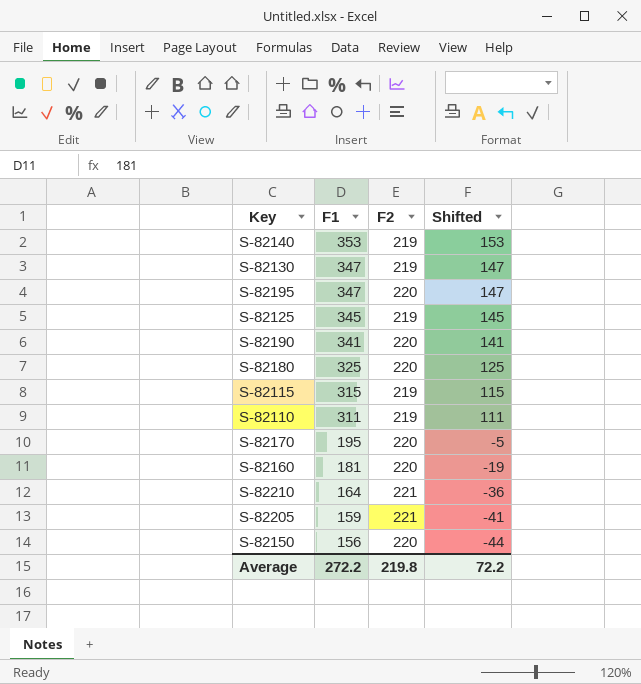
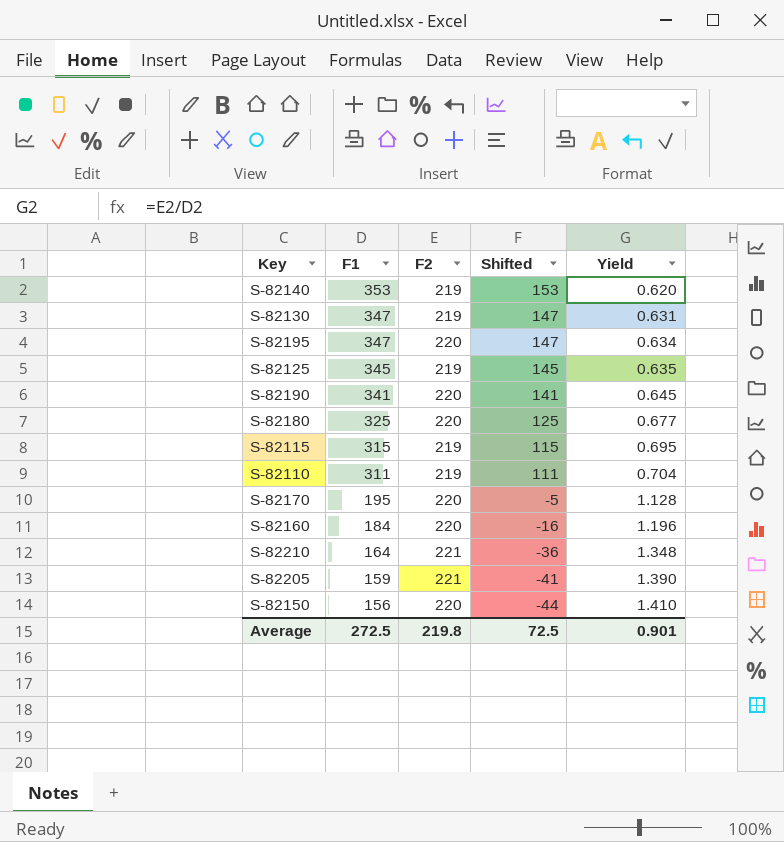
column Yield | formula: none -> [F2] / [F1]
S-82160 | F1: 181 -> 184
S-82160 | Shifted: -19 -> -16
Average | F1: 272.2 -> 272.5
Average | Shifted: 72.2 -> 72.5

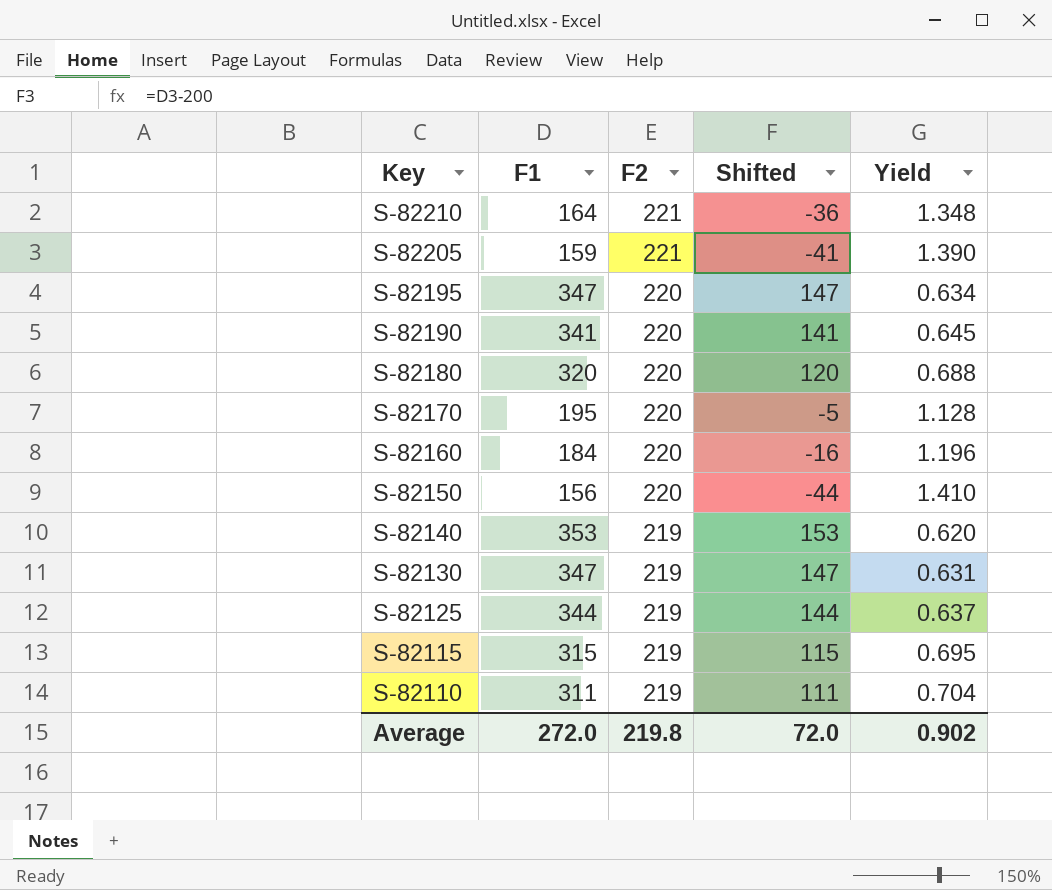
row order: F1 descending -> Key descending
S-82180 | F1: 325 -> 320
S-82180 | Shifted: 125 -> 120
S-82180 | Yield: 0.677 -> 0.688
S-82125 | F1: 345 -> 344
S-82125 | Shifted: 145 -> 144
S-82125 | Yield: 0.635 -> 0.637
Average | F1: 272.5 -> 272.0
Average | Shifted: 72.5 -> 72.0
Average | Yield: 0.901 -> 0.902

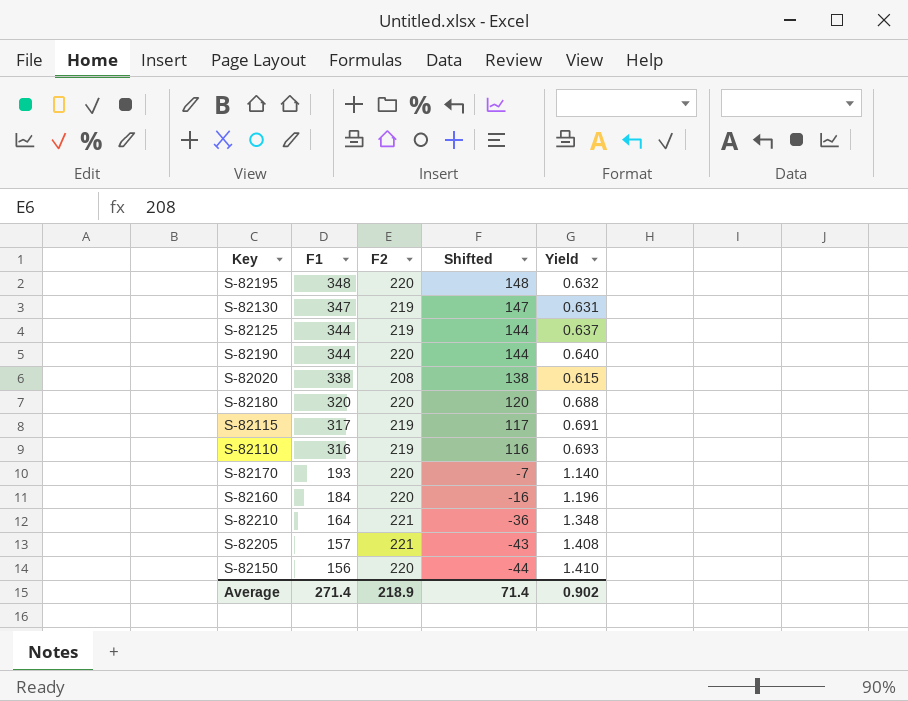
row order: Key descending -> F1 descending
row S-82140: 353 | 219 | 153 | 0.620 -> none
S-82195 | F1: 347 -> 348
S-82195 | Shifted: 147 -> 148
S-82195 | Yield: 0.634 -> 0.632
S-82190 | F1: 341 -> 344
S-82190 | Shifted: 141 -> 144
S-82190 | Yield: 0.645 -> 0.640
row S-82020: none -> 338 | 208 | 138 | 0.615
S-82115 | F1: 315 -> 317
S-82115 | Shifted: 115 -> 117
S-82115 | Yield: 0.695 -> 0.691
S-82110 | F1: 311 -> 316
S-82110 | Shifted: 111 -> 116
S-82110 | Yield: 0.704 -> 0.693
S-82170 | F1: 195 -> 193
S-82170 | Shifted: -5 -> -7
S-82170 | Yield: 1.128 -> 1.140
S-82205 | F1: 159 -> 157
S-82205 | Shifted: -41 -> -43
S-82205 | Yield: 1.390 -> 1.408
Average | F1: 272.0 -> 271.4
Average | F2: 219.8 -> 218.9
Average | Shifted: 72.0 -> 71.4

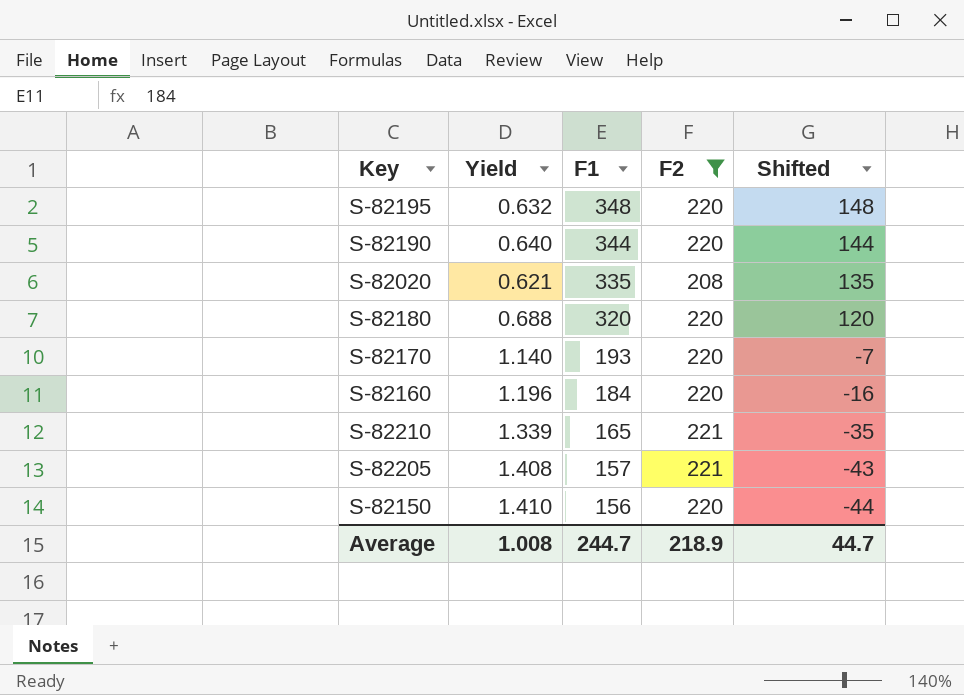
filter: none -> F2 != 219
column Yield | position: 5 -> 2
S-82020 | Yield: 0.615 -> 0.621
S-82020 | F1: 338 -> 335
S-82020 | Shifted: 138 -> 135
S-82210 | Yield: 1.348 -> 1.339
S-82210 | F1: 164 -> 165
S-82210 | Shifted: -36 -> -35
Average | Yield: 0.902 -> 1.008
Average | F1: 271.4 -> 244.7
Average | Shifted: 71.4 -> 44.7

